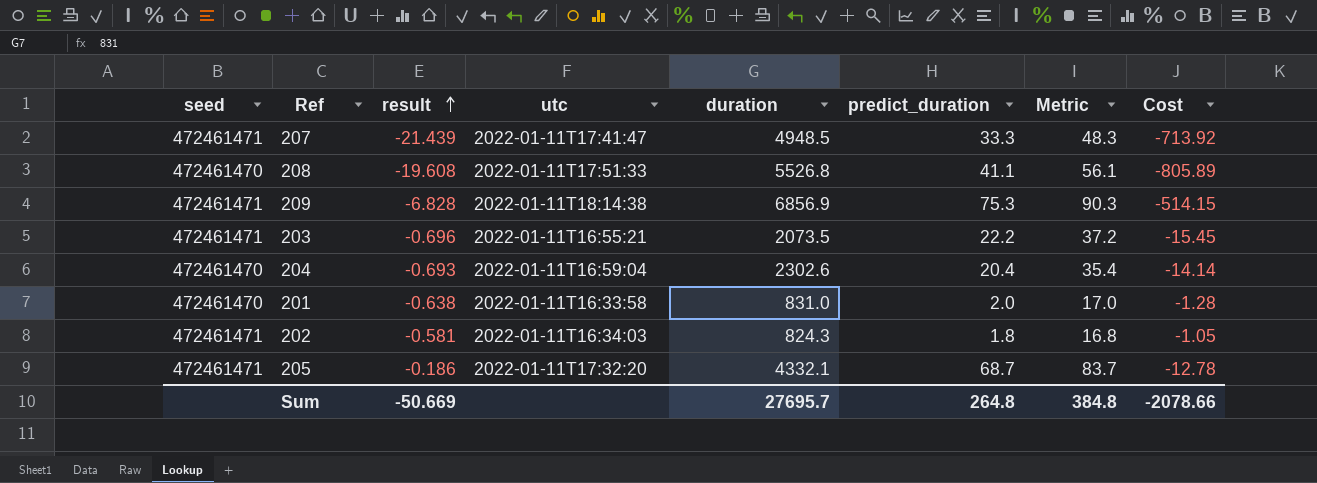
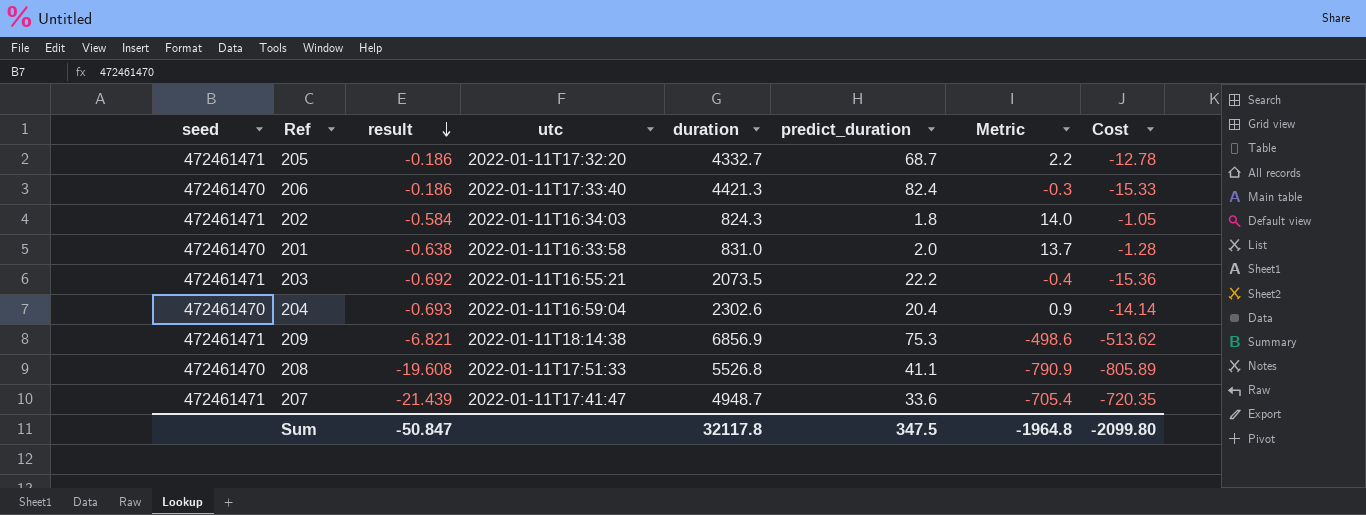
row order: result ascending -> result descending
column Metric | formula: [predict_duration] + 15 -> [Cost] + 15
205 | duration: 4332.1 -> 4332.7
row 206: none -> 472461470 | -0.186 | 2022-01-11T17:33:40 | 4421.3 | 82.4 | -0.3 | -15.33
202 | result: -0.581 -> -0.584
203 | result: -0.696 -> -0.692
203 | Cost: -15.45 -> -15.36
209 | result: -6.828 -> -6.821
209 | Cost: -514.15 -> -513.62
207 | duration: 4948.5 -> 4948.7
207 | predict_duration: 33.3 -> 33.6
207 | Cost: -713.92 -> -720.35
Sum | result: -50.669 -> -50.847
Sum | duration: 27695.7 -> 32117.8
Sum | predict_duration: 264.8 -> 347.5
Sum | Metric: 384.8 -> -1964.8
Sum | Cost: -2078.66 -> -2099.80

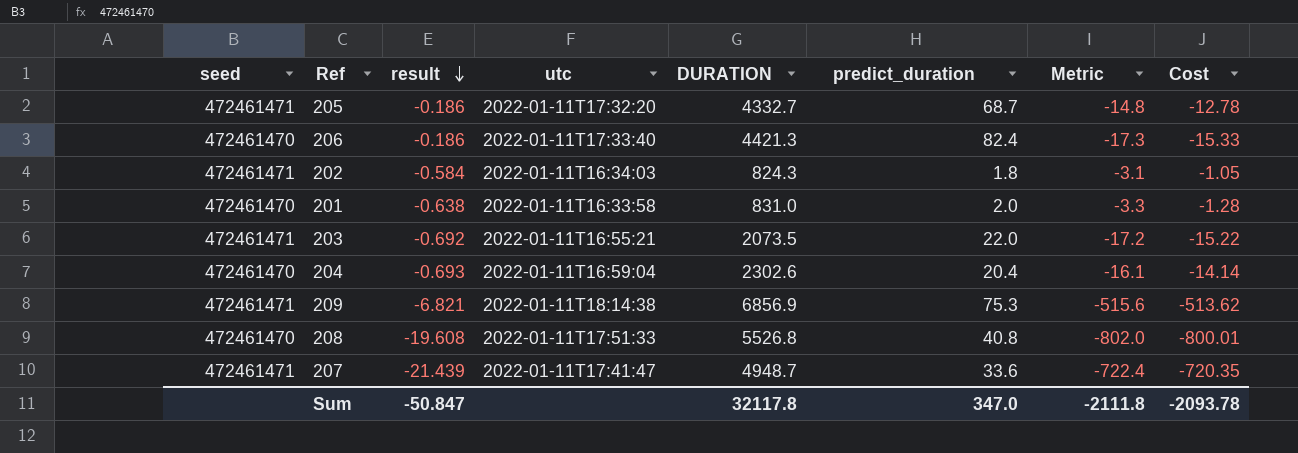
column name: duration -> DURATION
column Metric | formula: [Cost] + 15 -> [Cost] - 2
203 | predict_duration: 22.2 -> 22.0
203 | Cost: -15.36 -> -15.22
208 | predict_duration: 41.1 -> 40.8
208 | Cost: -805.89 -> -800.01
Sum | predict_duration: 347.5 -> 347.0
Sum | Metric: -1964.8 -> -2111.8
Sum | Cost: -2099.80 -> -2093.78

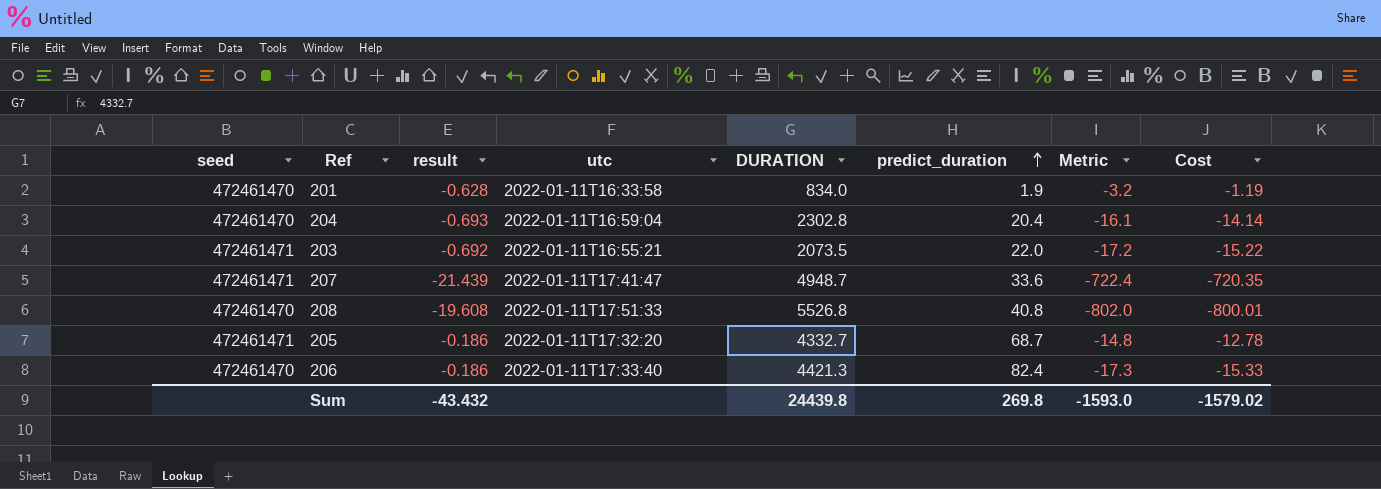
row order: result descending -> predict_duration ascending
row 202: 472461471 | -0.584 | 2022-01-11T16:34:03 | 824.3 | 1.8 | -3.1 | -1.05 -> none
row 209: 472461471 | -6.821 | 2022-01-11T18:14:38 | 6856.9 | 75.3 | -515.6 | -513.62 -> none
201 | result: -0.638 -> -0.628
201 | DURATION: 831.0 -> 834.0
201 | predict_duration: 2.0 -> 1.9
201 | Metric: -3.3 -> -3.2
201 | Cost: -1.28 -> -1.19
204 | DURATION: 2302.6 -> 2302.8
Sum | result: -50.847 -> -43.432
Sum | DURATION: 32117.8 -> 24439.8
Sum | predict_duration: 347.0 -> 269.8
Sum | Metric: -2111.8 -> -1593.0
Sum | Cost: -2093.78 -> -1579.02

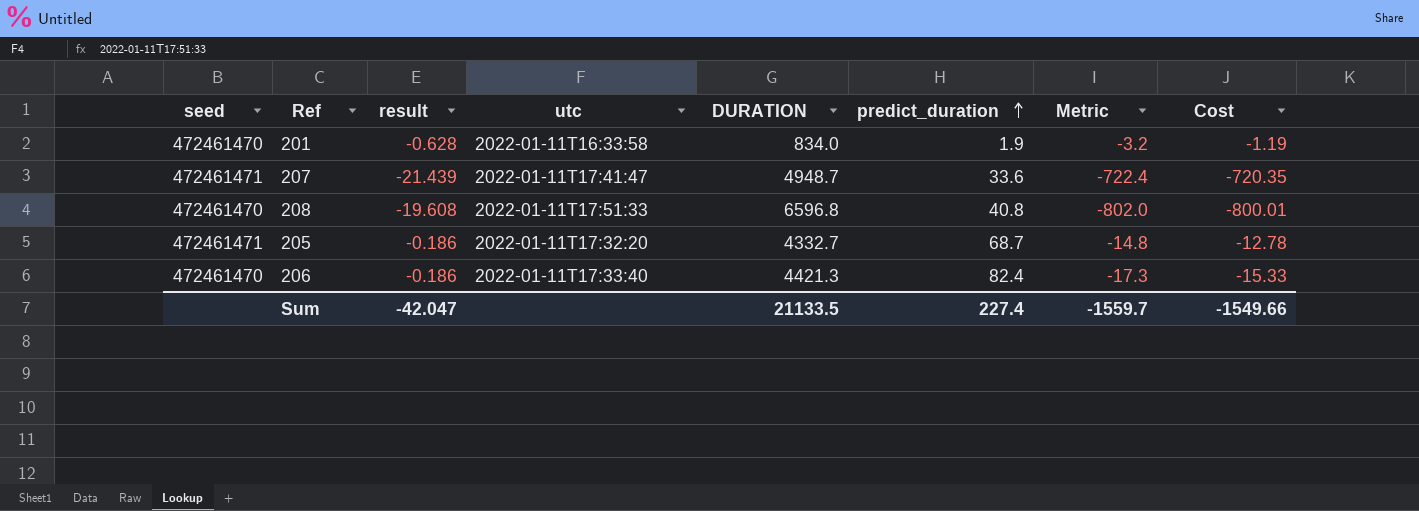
row 204: 472461470 | -0.693 | 2022-01-11T16:59:04 | 2302.8 | 20.4 | -16.1 | -14.14 -> none
row 203: 472461471 | -0.692 | 2022-01-11T16:55:21 | 2073.5 | 22.0 | -17.2 | -15.22 -> none
208 | DURATION: 5526.8 -> 6596.8
Sum | result: -43.432 -> -42.047
Sum | DURATION: 24439.8 -> 21133.5
Sum | predict_duration: 269.8 -> 227.4
Sum | Metric: -1593.0 -> -1559.7
Sum | Cost: -1579.02 -> -1549.66

